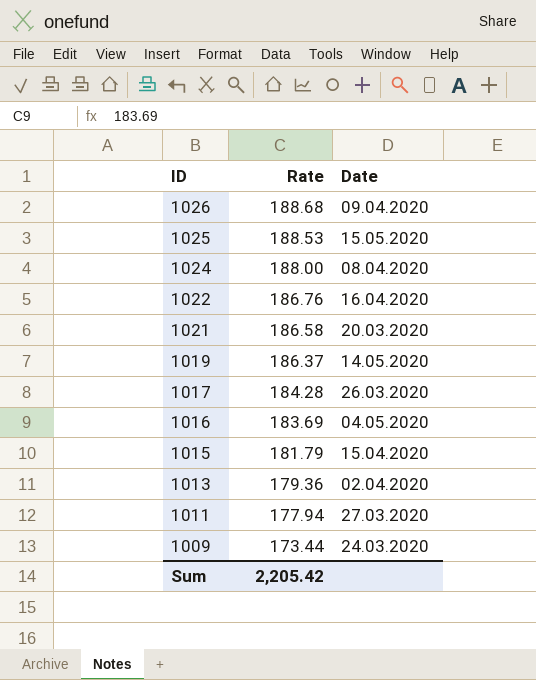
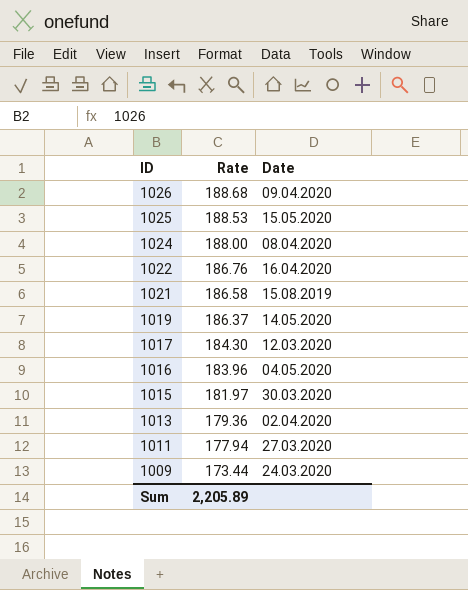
1021 | Date: 20.03.2020 -> 15.08.2019
1017 | Rate: 184.28 -> 184.30
1017 | Date: 26.03.2020 -> 12.03.2020
1016 | Rate: 183.69 -> 183.96
1015 | Rate: 181.79 -> 181.97
1015 | Date: 15.04.2020 -> 30.03.2020
Sum | Rate: 2,205.42 -> 2,205.89

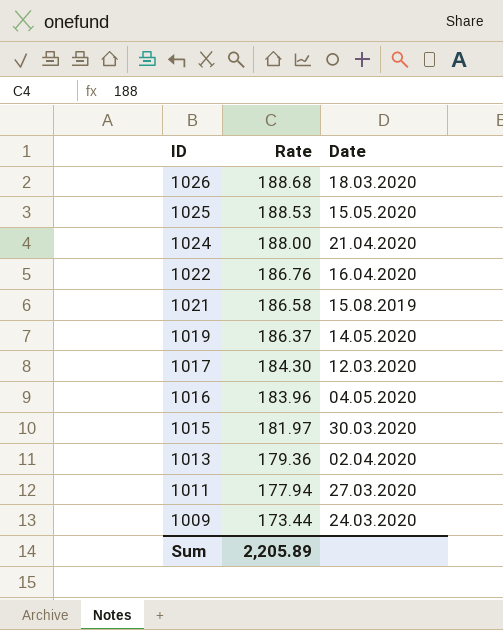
1026 | Date: 09.04.2020 -> 18.03.2020
1024 | Date: 08.04.2020 -> 21.04.2020

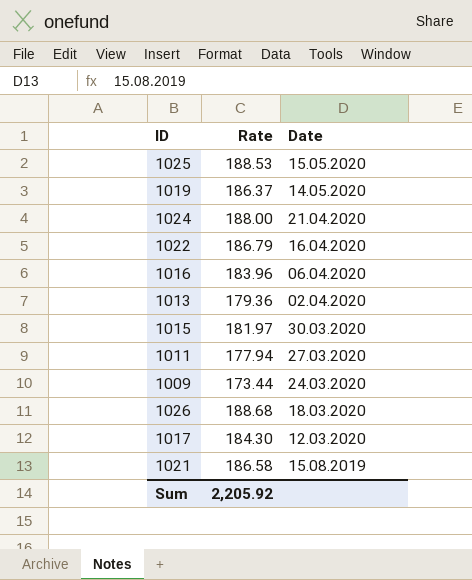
row order: ID descending -> Date descending
1022 | Rate: 186.76 -> 186.79
1016 | Date: 04.05.2020 -> 06.04.2020
Sum | Rate: 2,205.89 -> 2,205.92

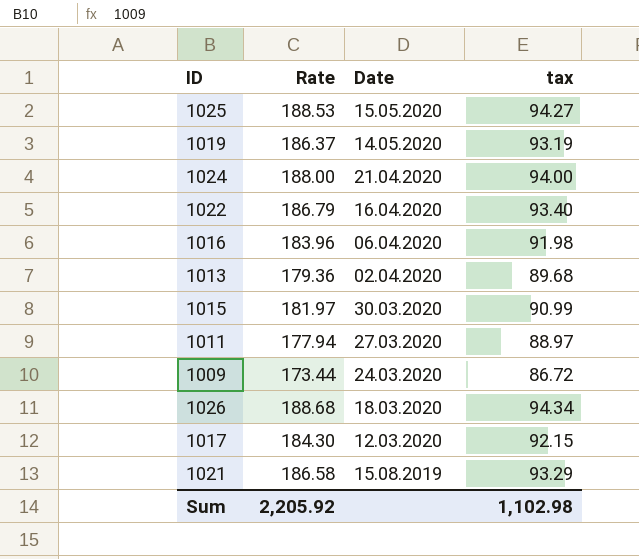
column tax | formula: none -> [Rate] * 0.5

